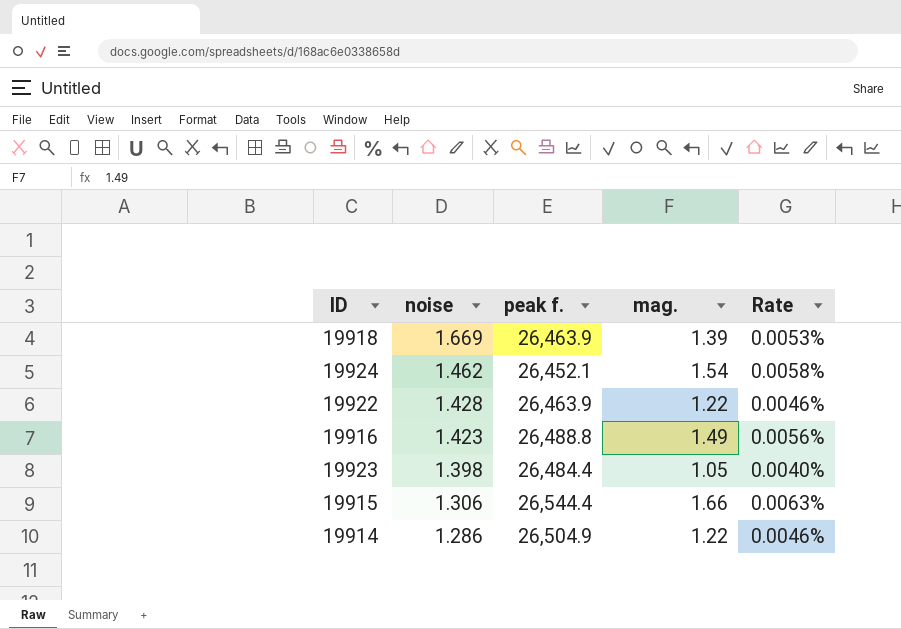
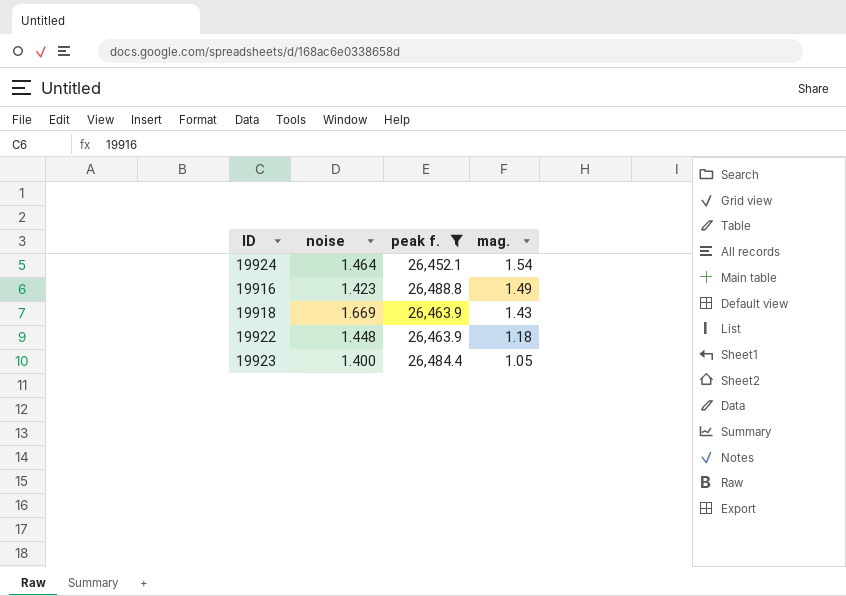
filter: none -> peak f. <= 26,488.8
row order: noise descending -> mag. descending
column Rate | formula: [mag.] / [peak f.] -> none
19924 | noise: 1.462 -> 1.464
19918 | mag.: 1.39 -> 1.43
19922 | noise: 1.428 -> 1.448
19922 | mag.: 1.22 -> 1.18
19923 | noise: 1.398 -> 1.400

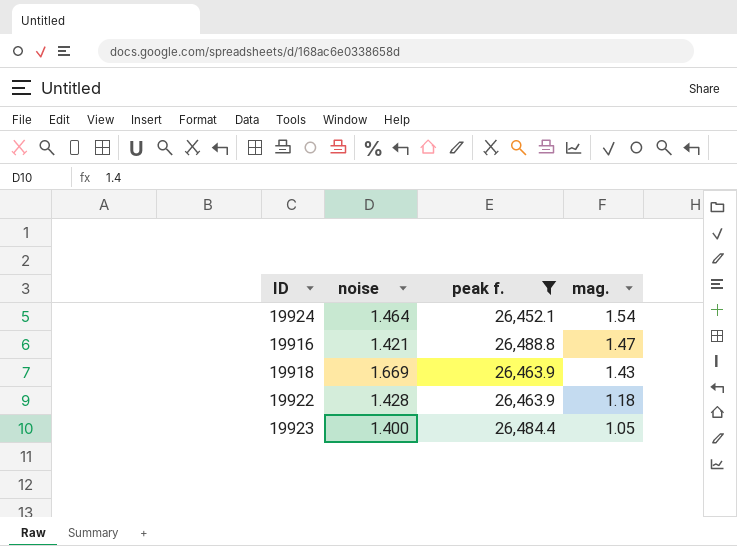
19916 | noise: 1.423 -> 1.421
19916 | mag.: 1.49 -> 1.47
19922 | noise: 1.448 -> 1.428

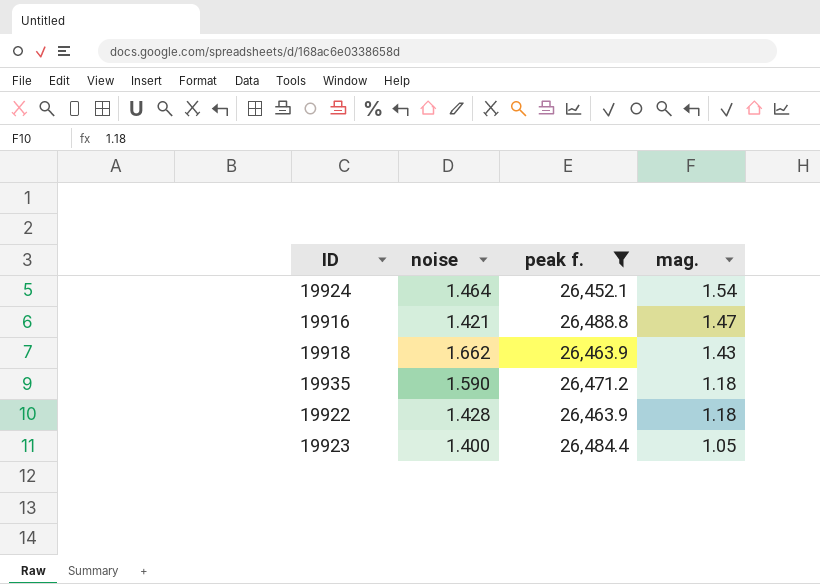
19918 | noise: 1.669 -> 1.662
row 19935: none -> 1.590 | 26,471.2 | 1.18

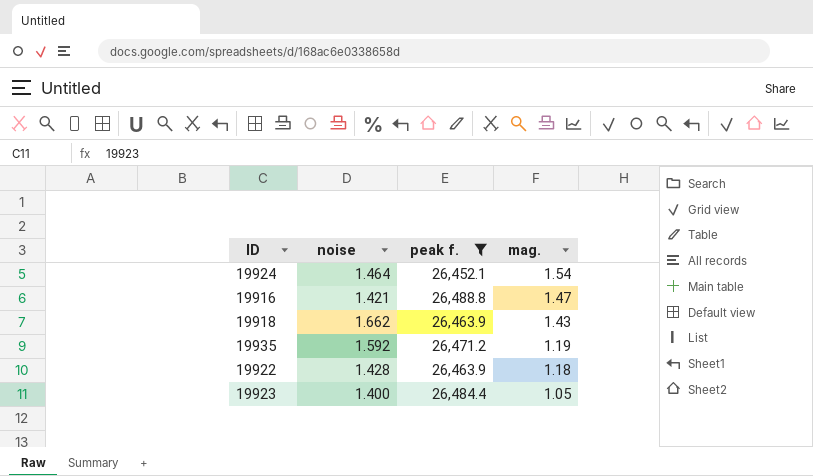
19935 | noise: 1.590 -> 1.592
19935 | mag.: 1.18 -> 1.19

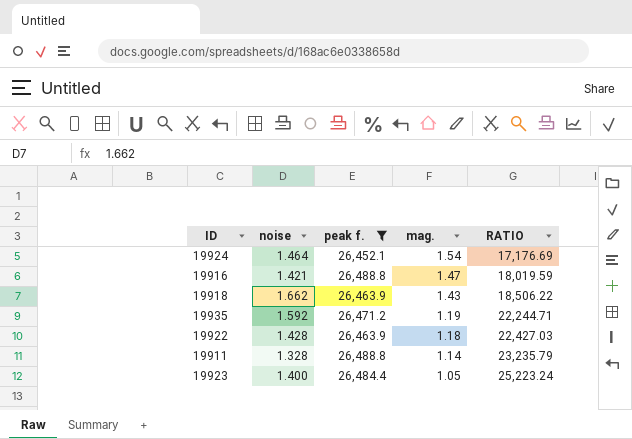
column RATIO | formula: none -> [peak f.] / [mag.]
row 19911: none -> 1.328 | 26,488.8 | 1.14 | 23,235.79

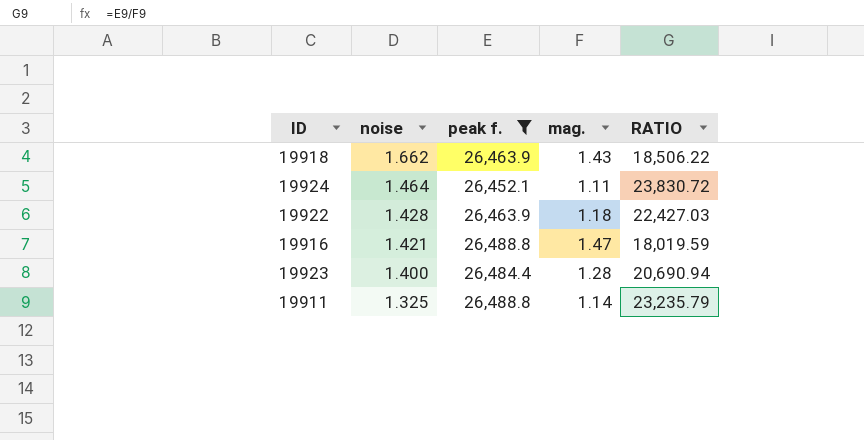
row order: mag. descending -> noise descending
row 19935: 1.592 | 26,471.2 | 1.19 | 22,244.71 -> none
19924 | mag.: 1.54 -> 1.11
19924 | RATIO: 17,176.69 -> 23,830.72
19923 | mag.: 1.05 -> 1.28
19923 | RATIO: 25,223.24 -> 20,690.94
19911 | noise: 1.328 -> 1.325

